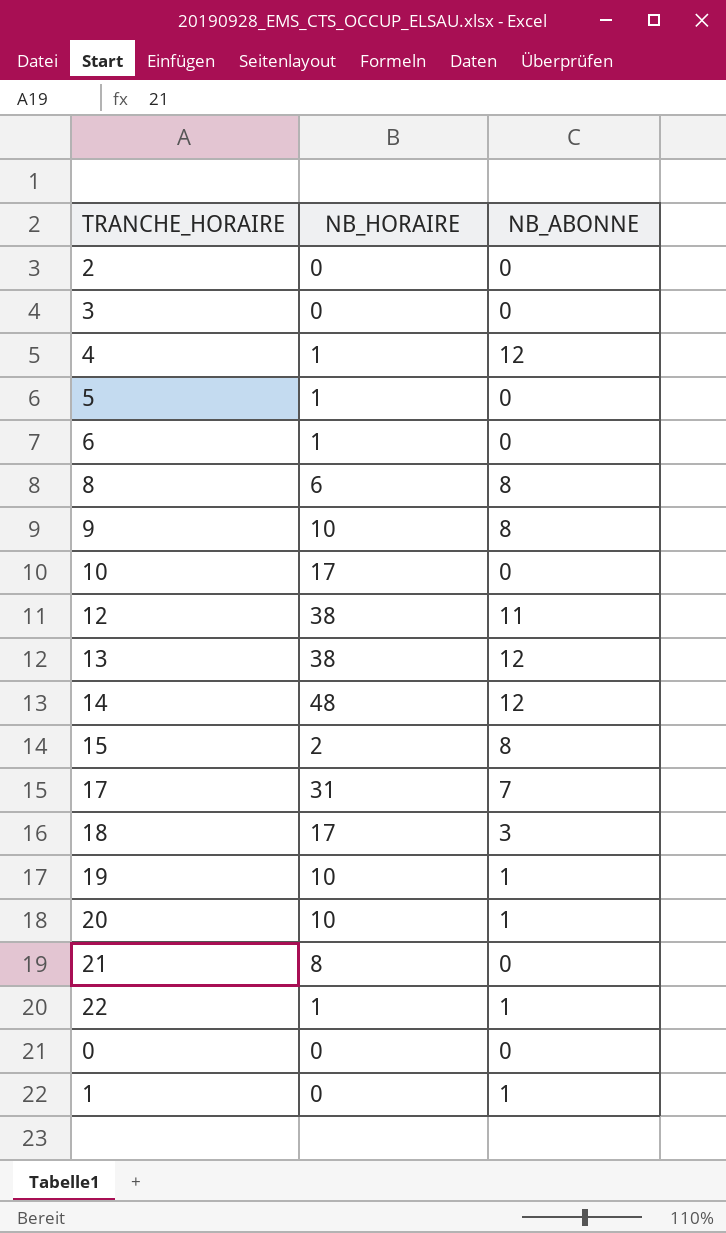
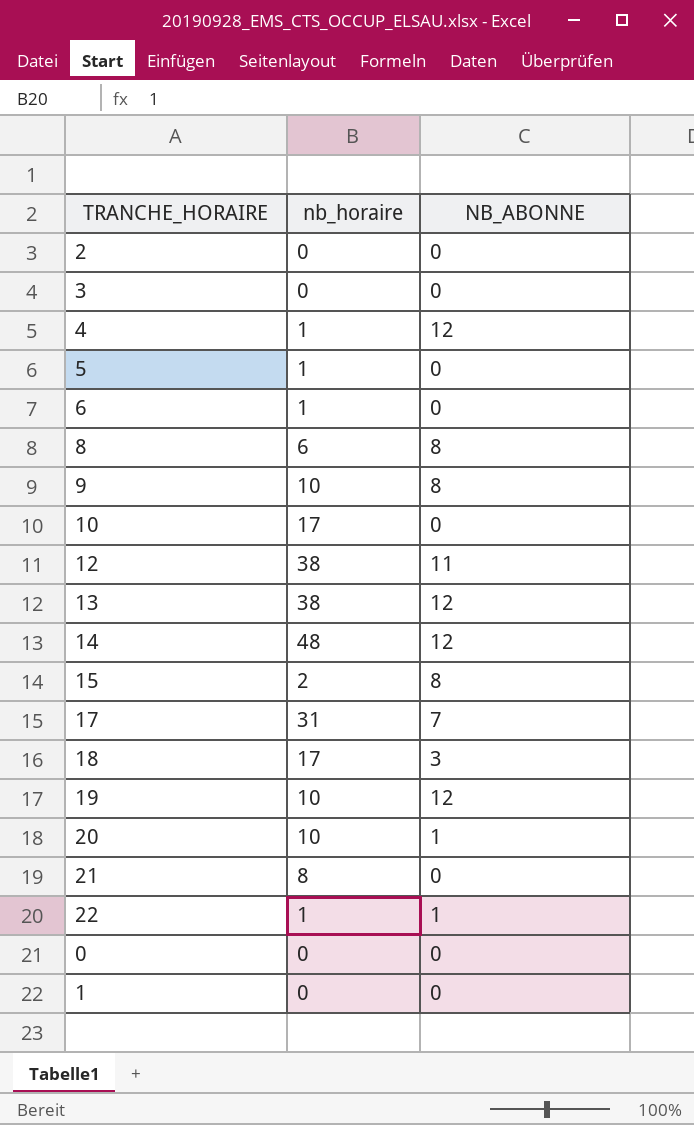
column name: NB_HORAIRE -> nb_horaire
19 | NB_ABONNE: 1 -> 12
1 | NB_ABONNE: 1 -> 0

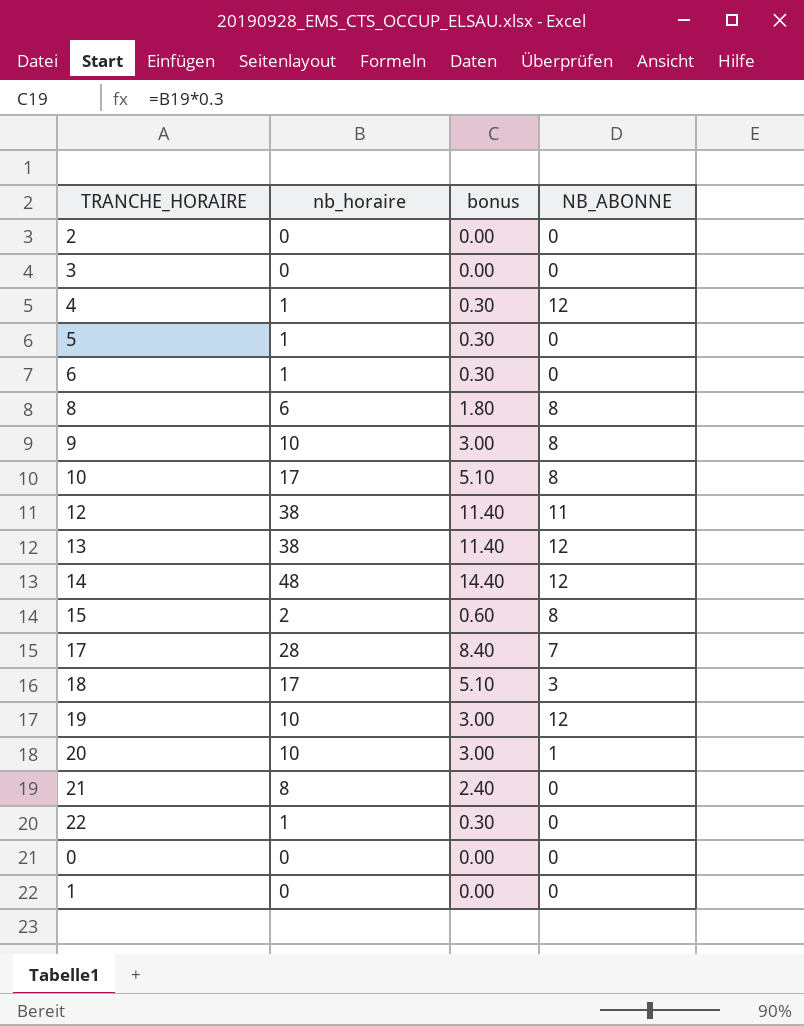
column bonus | formula: none -> [nb_horaire] * 0.3
10 | NB_ABONNE: 0 -> 8
17 | nb_horaire: 31 -> 28
22 | NB_ABONNE: 1 -> 0

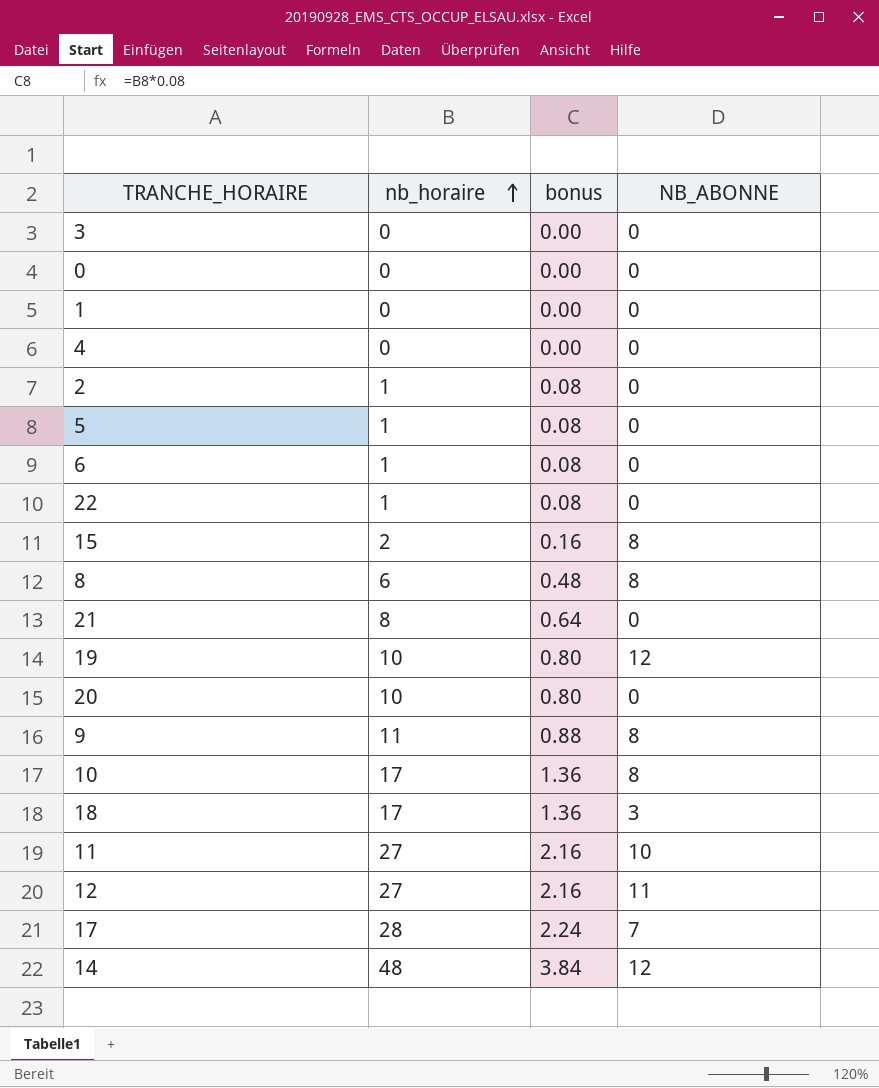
row order: none -> nb_horaire ascending
column bonus | formula: [nb_horaire] * 0.3 -> [nb_horaire] * 0.08
row 13: 38 | 11.40 | 12 -> none
4 | nb_horaire: 1 -> 0
4 | NB_ABONNE: 12 -> 0
2 | nb_horaire: 0 -> 1
20 | NB_ABONNE: 1 -> 0
9 | nb_horaire: 10 -> 11
row 11: none -> 27 | 2.16 | 10
12 | nb_horaire: 38 -> 27

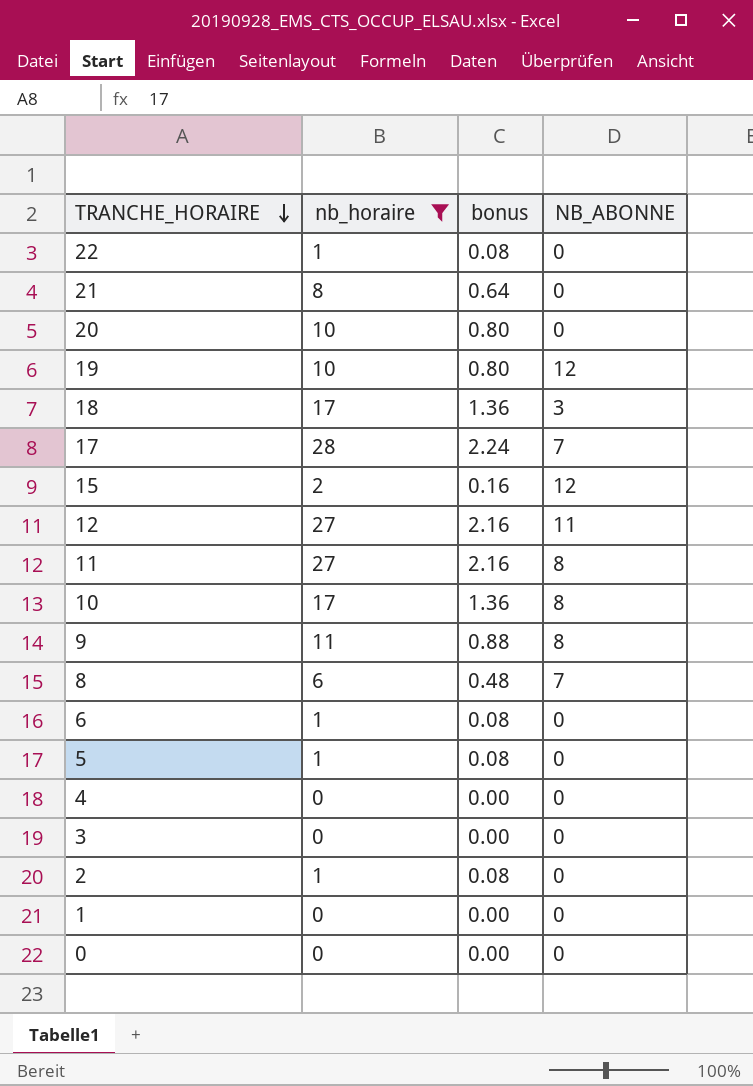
filter: none -> nb_horaire != 48
row order: nb_horaire ascending -> TRANCHE_HORAIRE descending
15 | NB_ABONNE: 8 -> 12
11 | NB_ABONNE: 10 -> 8
8 | NB_ABONNE: 8 -> 7

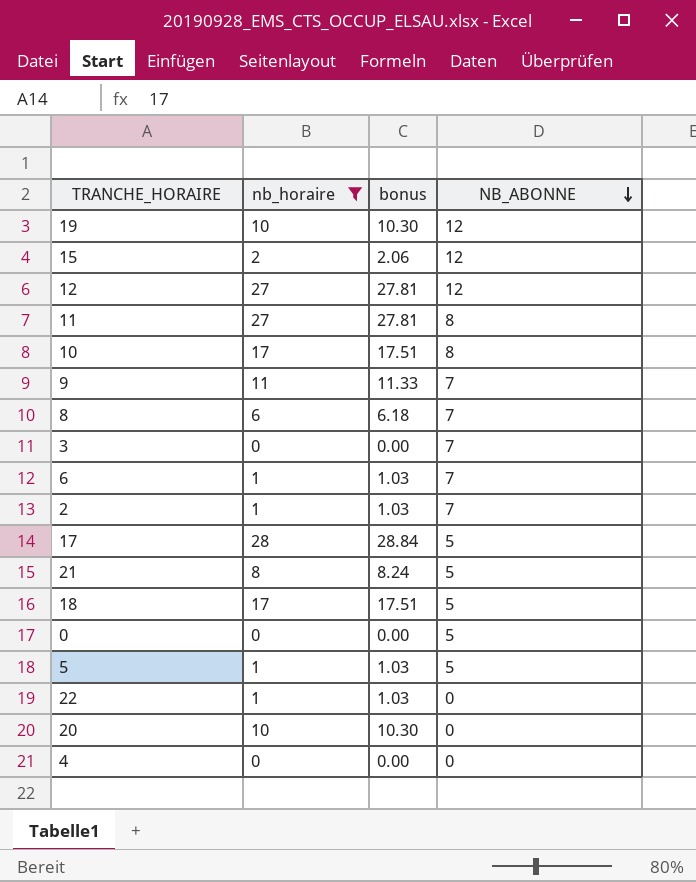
row order: TRANCHE_HORAIRE descending -> NB_ABONNE descending
column bonus | formula: [nb_horaire] * 0.08 -> [nb_horaire] * 1.03
row 1: 0 | 0.00 | 0 -> none
12 | NB_ABONNE: 11 -> 12
9 | NB_ABONNE: 8 -> 7
3 | NB_ABONNE: 0 -> 7
6 | NB_ABONNE: 0 -> 7
2 | NB_ABONNE: 0 -> 7
17 | NB_ABONNE: 7 -> 5
21 | NB_ABONNE: 0 -> 5
18 | NB_ABONNE: 3 -> 5
0 | NB_ABONNE: 0 -> 5
5 | NB_ABONNE: 0 -> 5

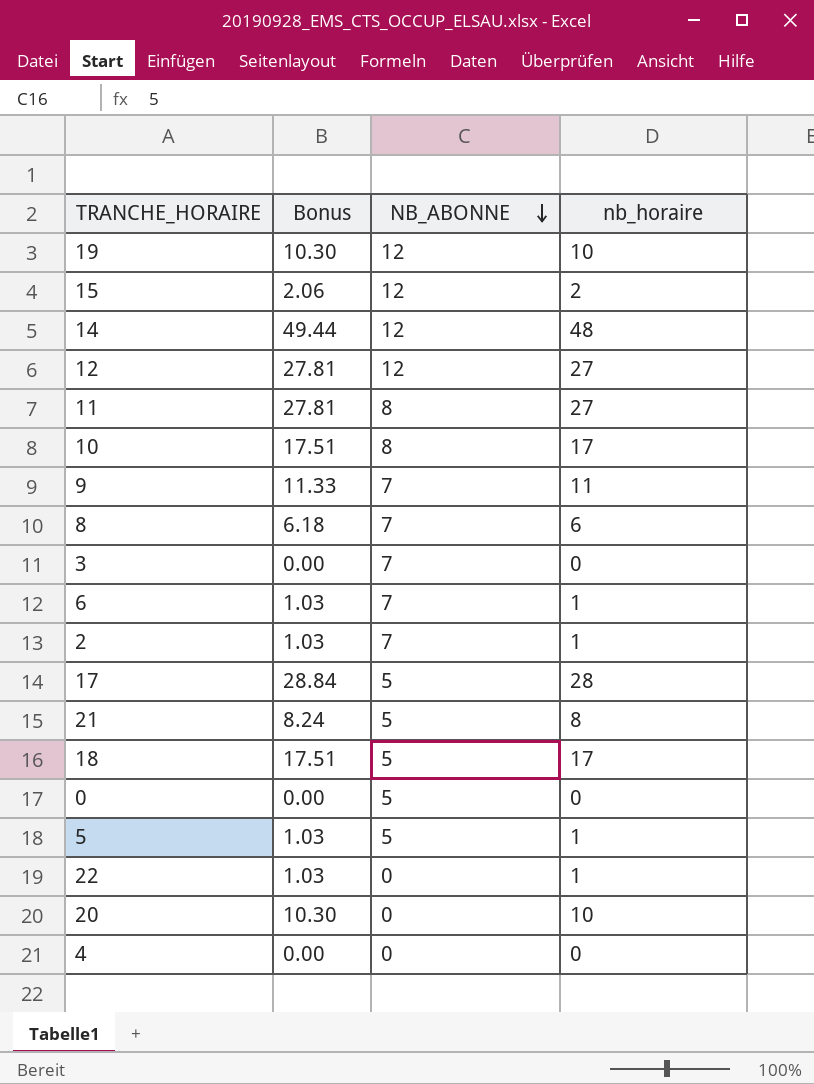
filter: nb_horaire != 48 -> none
column name: bonus -> Bonus
column nb_horaire | position: 2 -> 4

